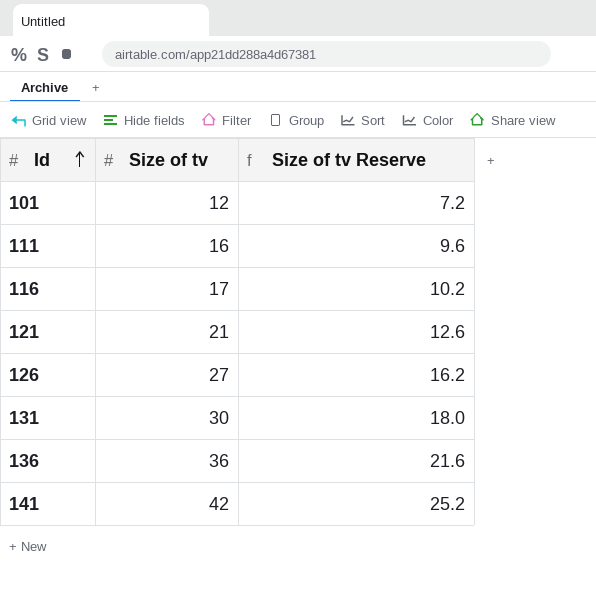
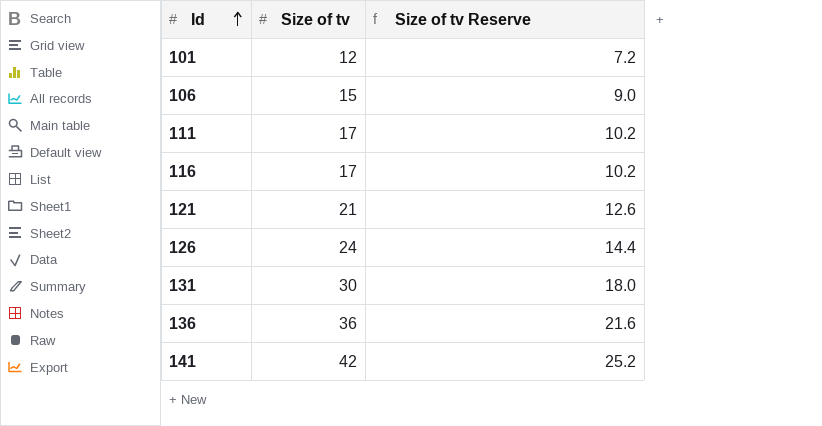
row 106: none -> 15 | 9.0
111 | Size of tv: 16 -> 17
111 | Size of tv Reserve: 9.6 -> 10.2
126 | Size of tv: 27 -> 24
126 | Size of tv Reserve: 16.2 -> 14.4

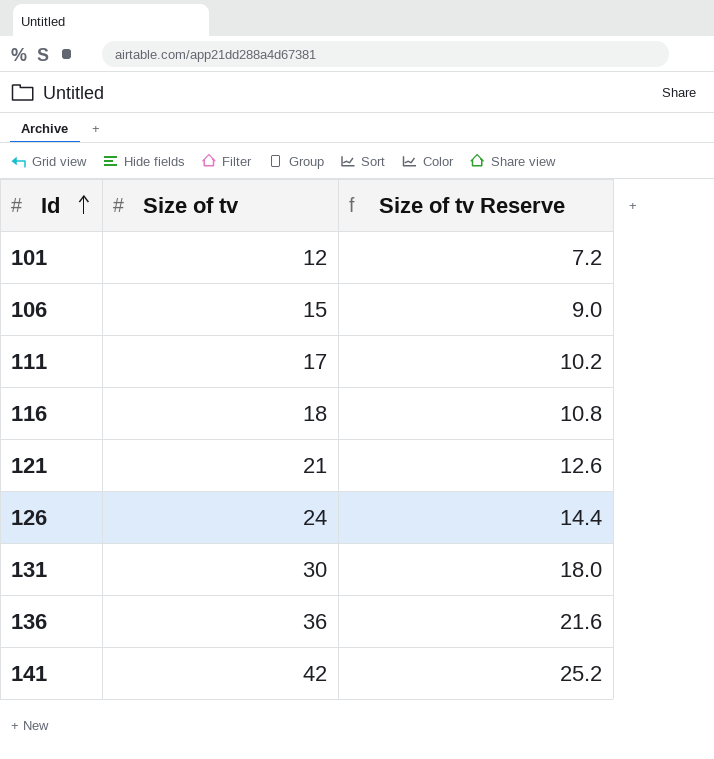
116 | Size of tv: 17 -> 18
116 | Size of tv Reserve: 10.2 -> 10.8

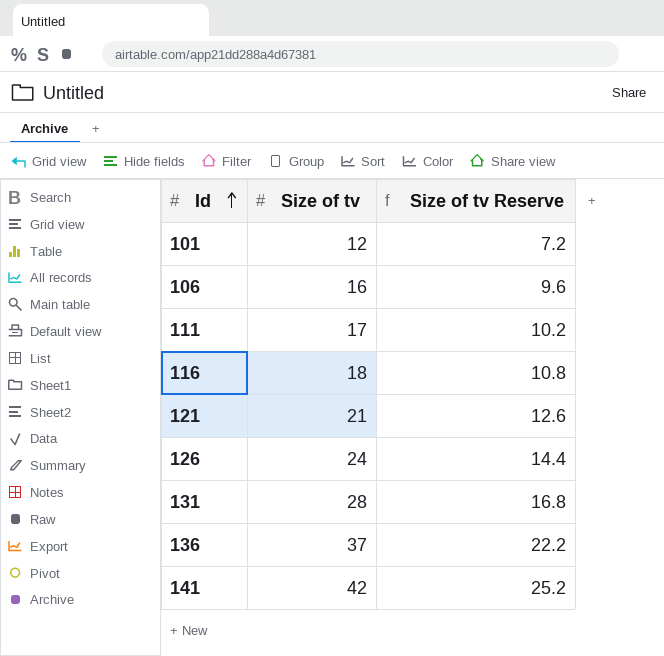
106 | Size of tv: 15 -> 16
106 | Size of tv Reserve: 9.0 -> 9.6
131 | Size of tv: 30 -> 28
131 | Size of tv Reserve: 18.0 -> 16.8
136 | Size of tv: 36 -> 37
136 | Size of tv Reserve: 21.6 -> 22.2

